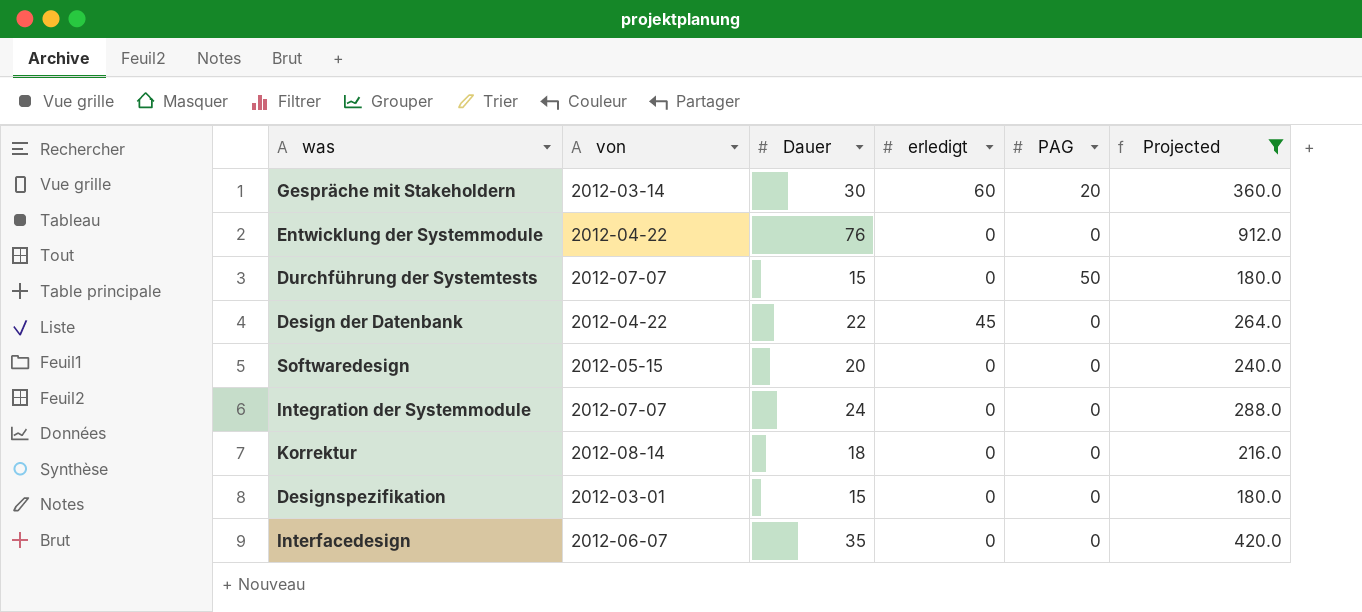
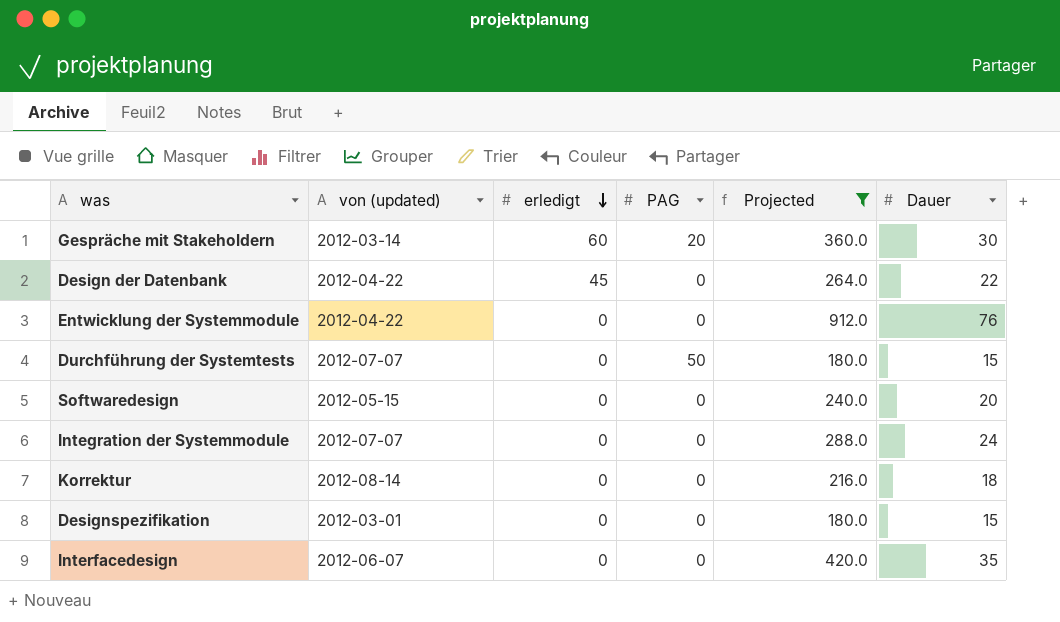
row order: none -> erledigt descending
column name: von -> von (updated)
column Dauer | position: 3 -> 6

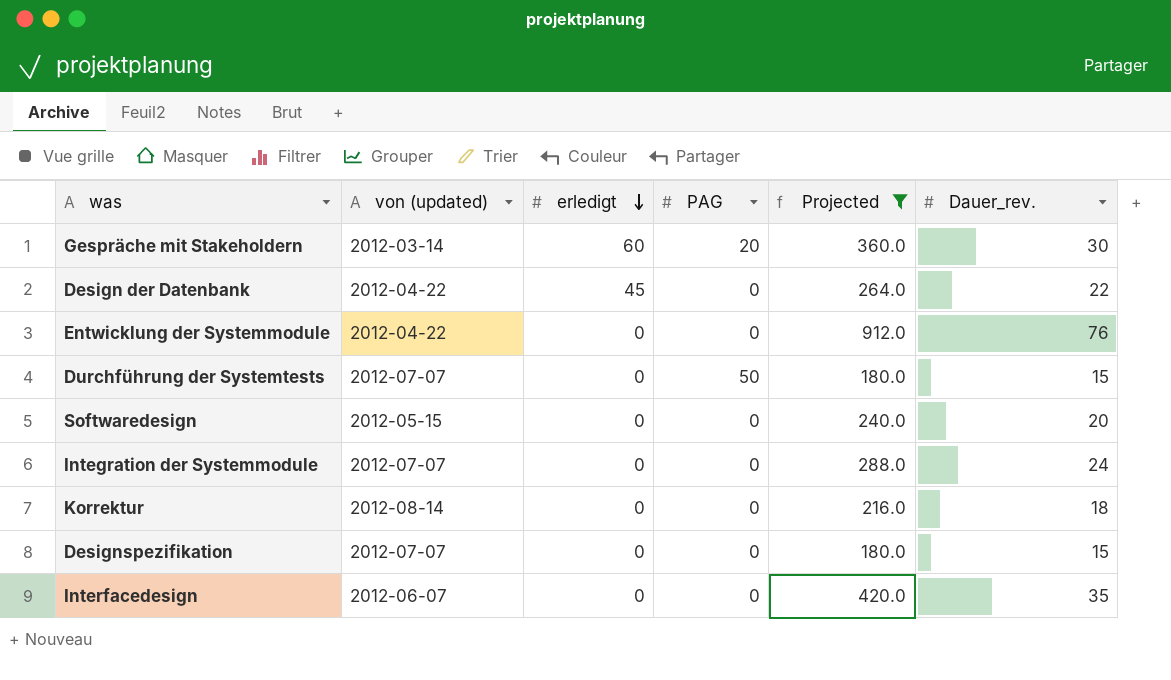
column name: Dauer -> Dauer_rev.
Designspezifikation | von (updated): 2012-03-01 -> 2012-07-07

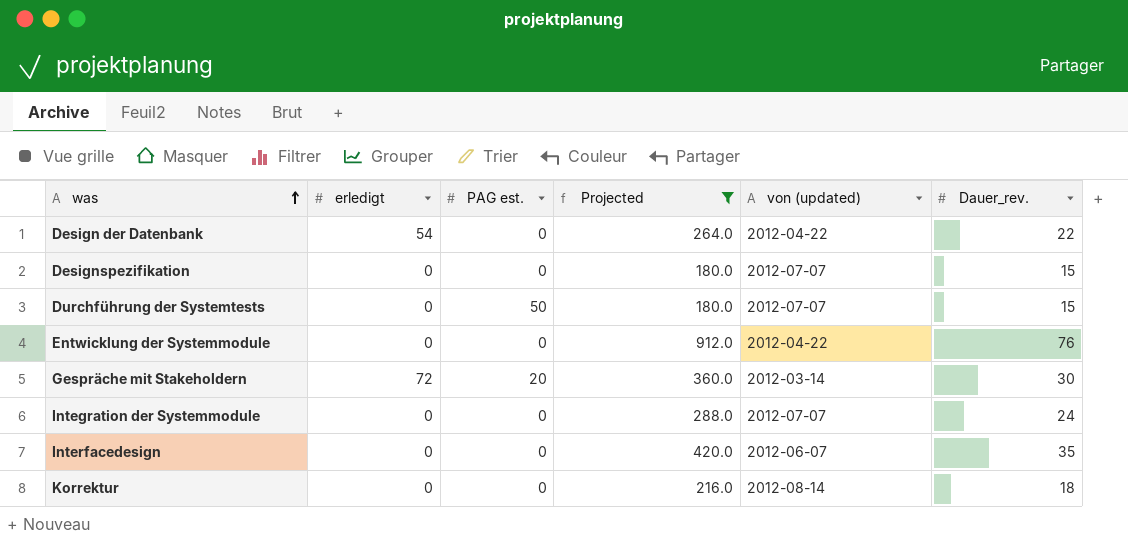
row order: erledigt descending -> was ascending
column name: PAG -> PAG est.
column von (updated) | position: 2 -> 5
row Softwaredesign: 2012-05-15 | 0 | 0 | 240.0 | 20 -> none
Design der Datenbank | erledigt: 45 -> 54
Gespräche mit Stakeholdern | erledigt: 60 -> 72

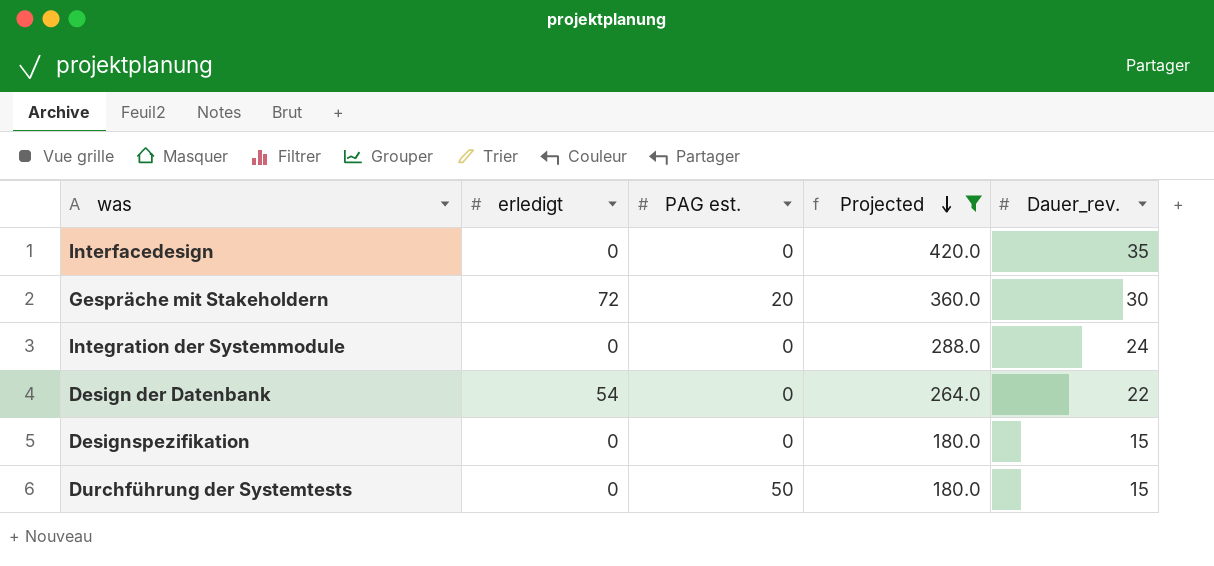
row order: was ascending -> Projected descending
column von (updated) | position: 5 -> none
row Entwicklung der Systemmodule: 0 | 0 | 912.0 | 2012-04-22 | 76 -> none
row Korrektur: 0 | 0 | 216.0 | 2012-08-14 | 18 -> none

